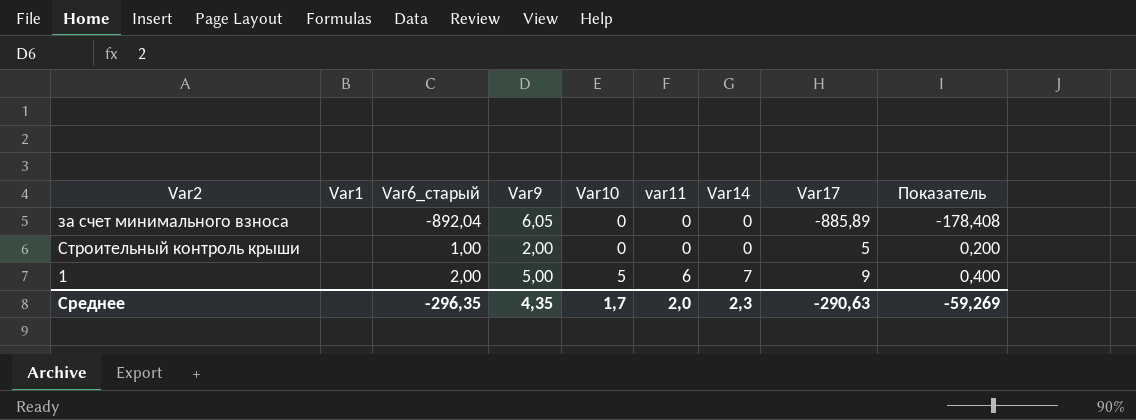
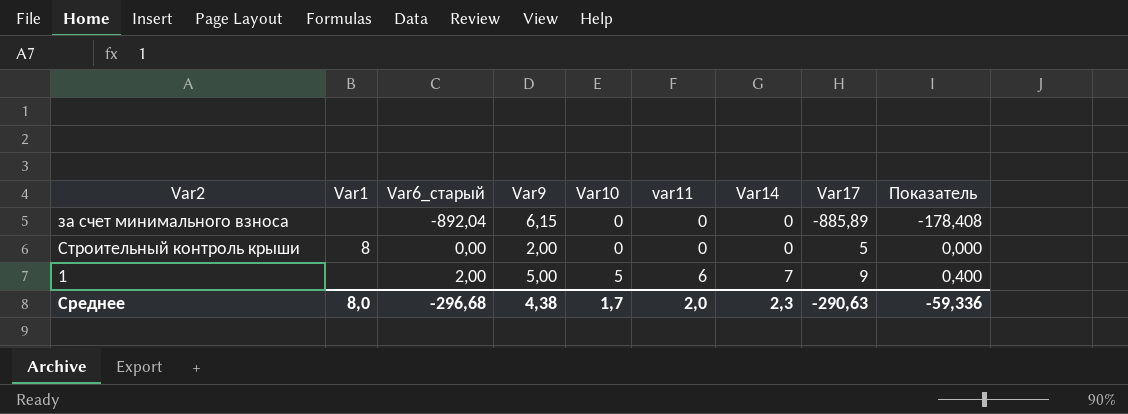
за счет минимального взноса | Var9: 6,05 -> 6,15
Строительный контроль крыши | Var1: none -> 8
Строительный контроль крыши | Var6_старый: 1,00 -> 0,00
Строительный контроль крыши | Показатель: 0,200 -> 0,000
Среднее | Var1: none -> 8,0
Среднее | Var6_старый: -296,35 -> -296,68
Среднее | Var9: 4,35 -> 4,38
Среднее | Показатель: -59,269 -> -59,336

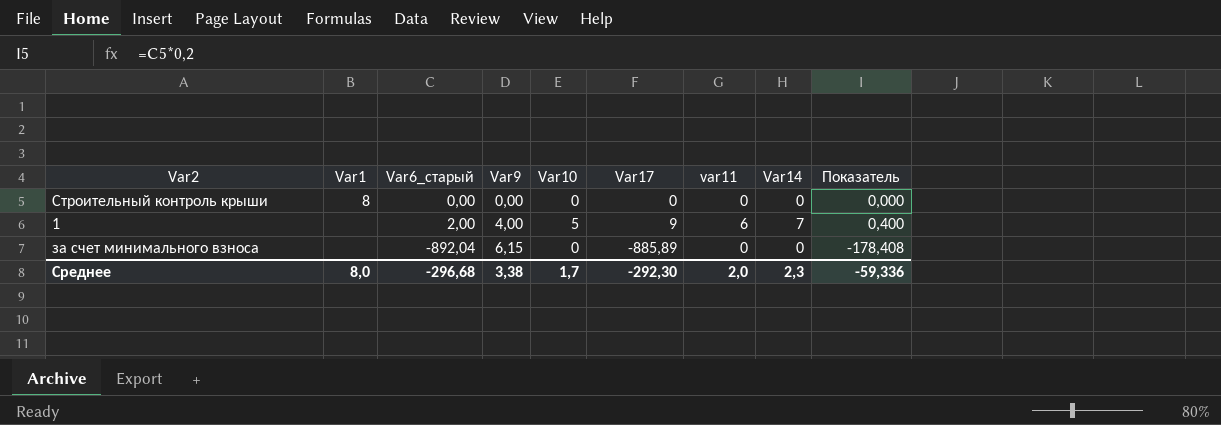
row order: Var6_старый ascending -> Var9 ascending
column Var17 | position: 8 -> 6
Строительный контроль крыши | Var9: 2,00 -> 0,00
Строительный контроль крыши | Var17: 5 -> 0
1 | Var9: 5,00 -> 4,00
Среднее | Var9: 4,38 -> 3,38
Среднее | Var17: -290,63 -> -292,30

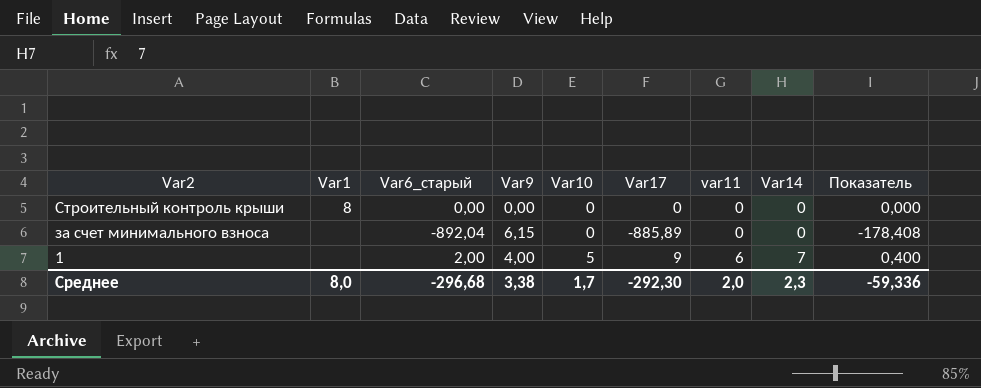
row order: Var9 ascending -> Var2 descending

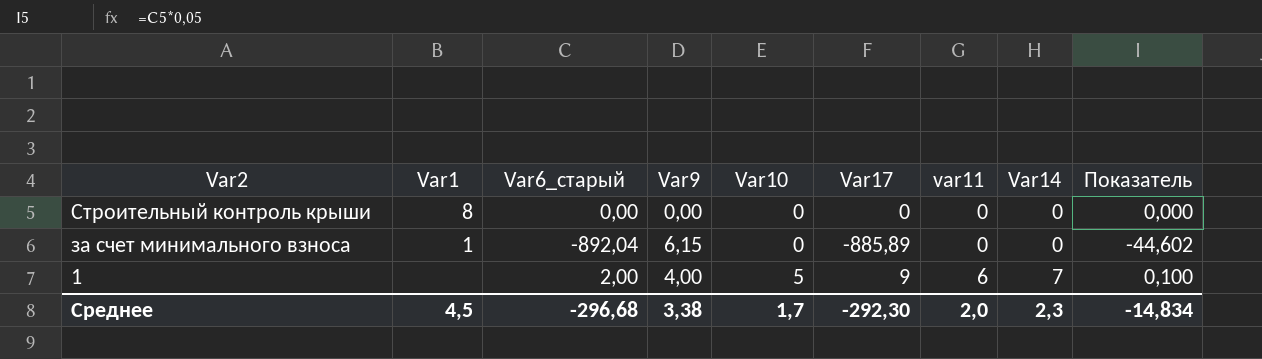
column Показатель | formula: [Var6_старый] * 0,2 -> [Var6_старый] * 0,05
за счет минимального взноса | Var1: none -> 1
Среднее | Var1: 8,0 -> 4,5
Среднее | Показатель: -59,336 -> -14,834

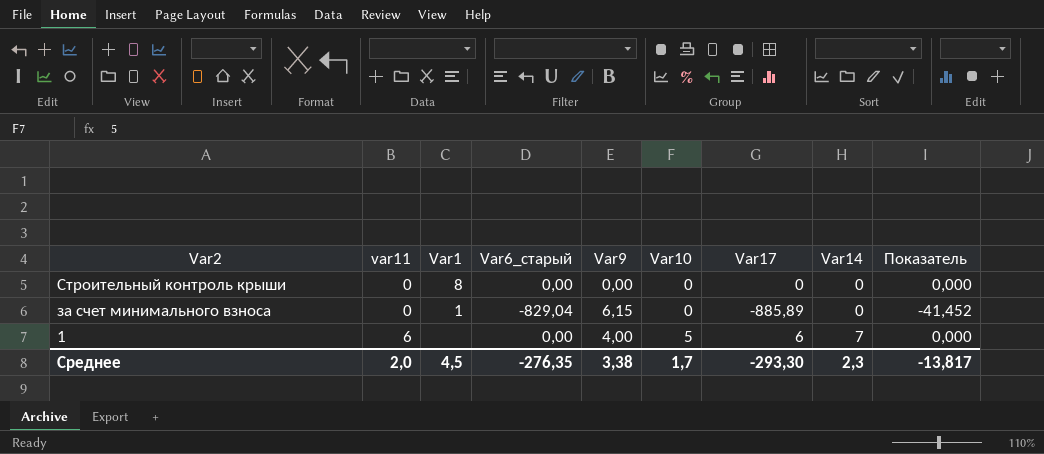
column var11 | position: 7 -> 2
за счет минимального взноса | Var6_старый: -892,04 -> -829,04
за счет минимального взноса | Показатель: -44,602 -> -41,452
1 | Var6_старый: 2,00 -> 0,00
1 | Var17: 9 -> 6
1 | Показатель: 0,100 -> 0,000
Среднее | Var6_старый: -296,68 -> -276,35
Среднее | Var17: -292,30 -> -293,30
Среднее | Показатель: -14,834 -> -13,817

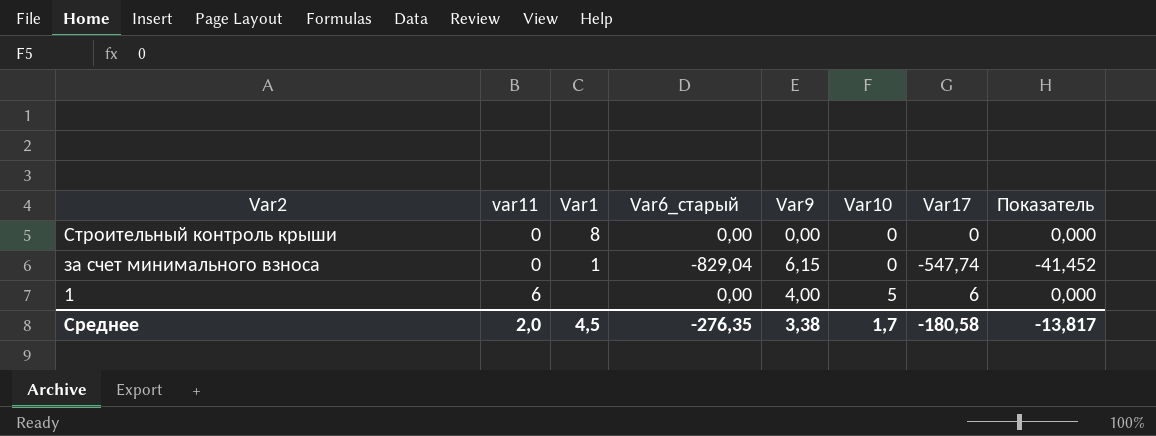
column Var14 | position: 8 -> none
за счет минимального взноса | Var17: -885,89 -> -547,74
Среднее | Var17: -293,30 -> -180,58

